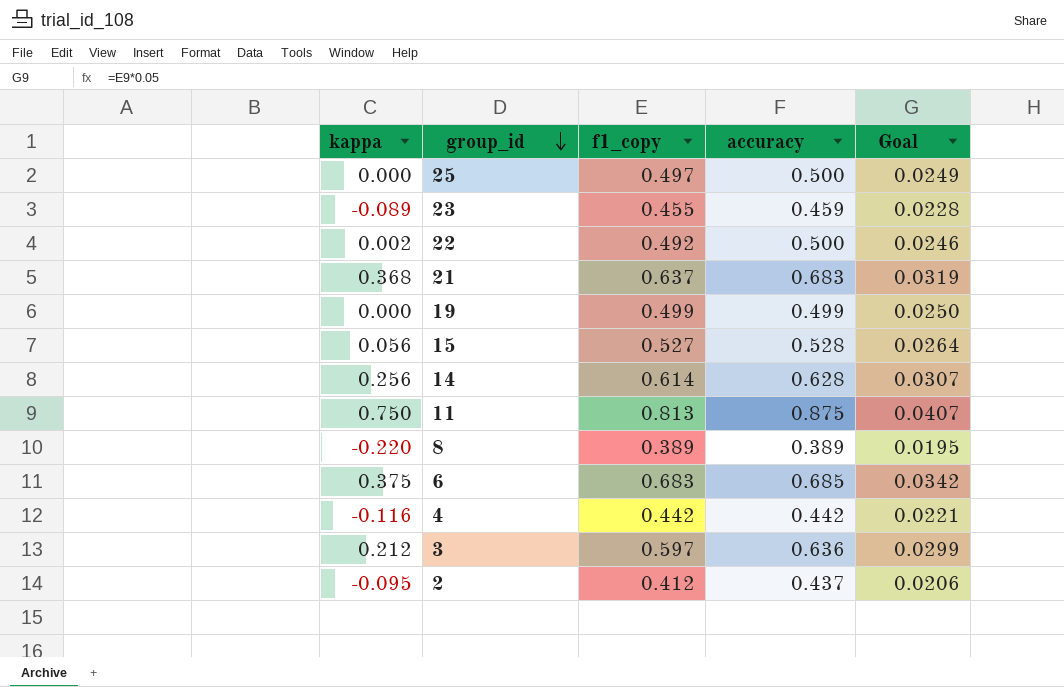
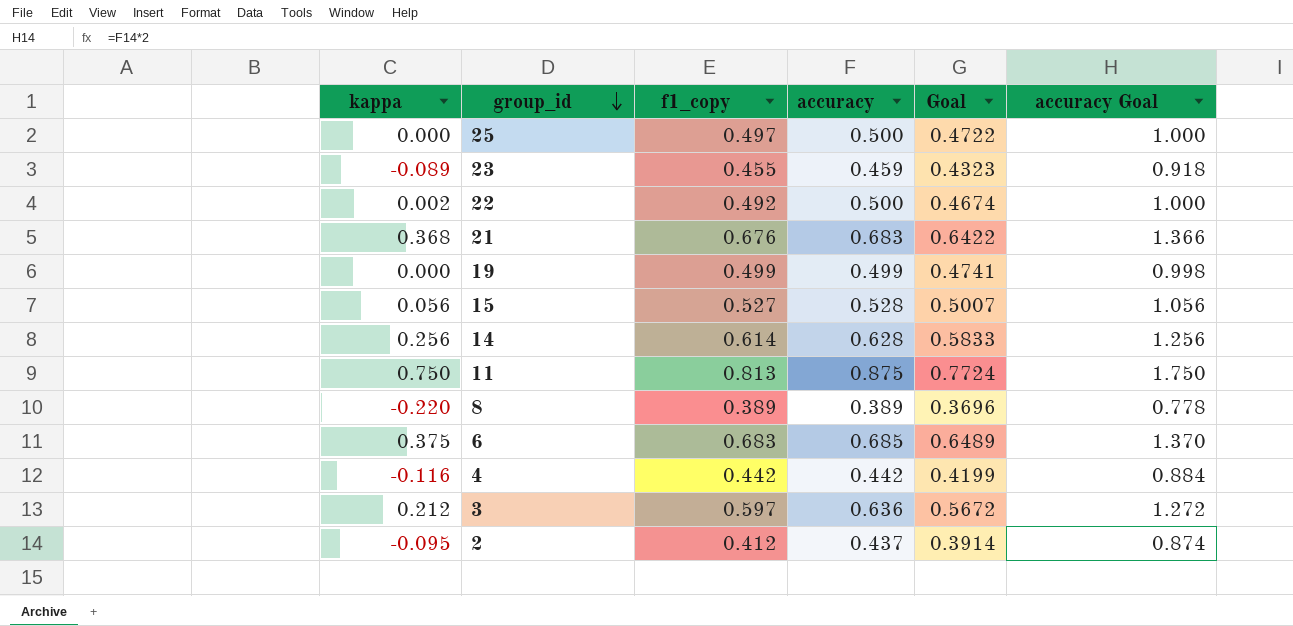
column Goal | formula: [f1_copy] * 0.05 -> [f1_copy] * 0.95
column accuracy Goal | formula: none -> [accuracy] * 2
21 | f1_copy: 0.637 -> 0.676

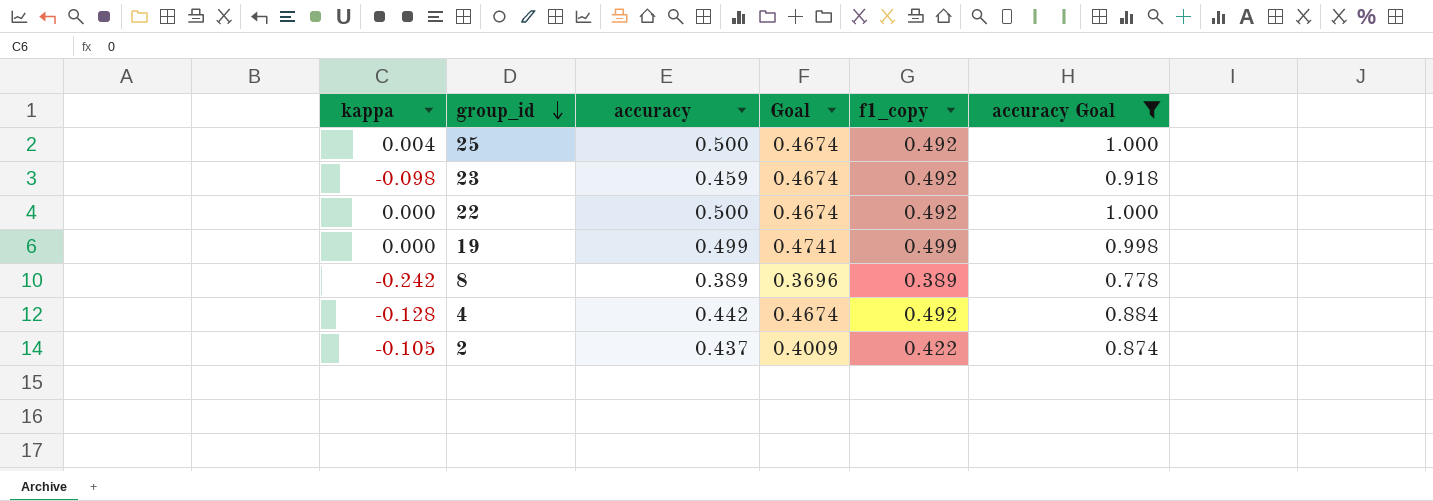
filter: none -> accuracy Goal <= 1.000
column f1_copy | position: 3 -> 5
25 | kappa: 0.000 -> 0.004
25 | Goal: 0.4722 -> 0.4674
25 | f1_copy: 0.497 -> 0.492
23 | kappa: -0.089 -> -0.098
23 | Goal: 0.4323 -> 0.4674
23 | f1_copy: 0.455 -> 0.492
22 | kappa: 0.002 -> 0.000
8 | kappa: -0.220 -> -0.242
4 | kappa: -0.116 -> -0.128
4 | Goal: 0.4199 -> 0.4674
4 | f1_copy: 0.442 -> 0.492
2 | kappa: -0.095 -> -0.105
2 | Goal: 0.3914 -> 0.4009
2 | f1_copy: 0.412 -> 0.422

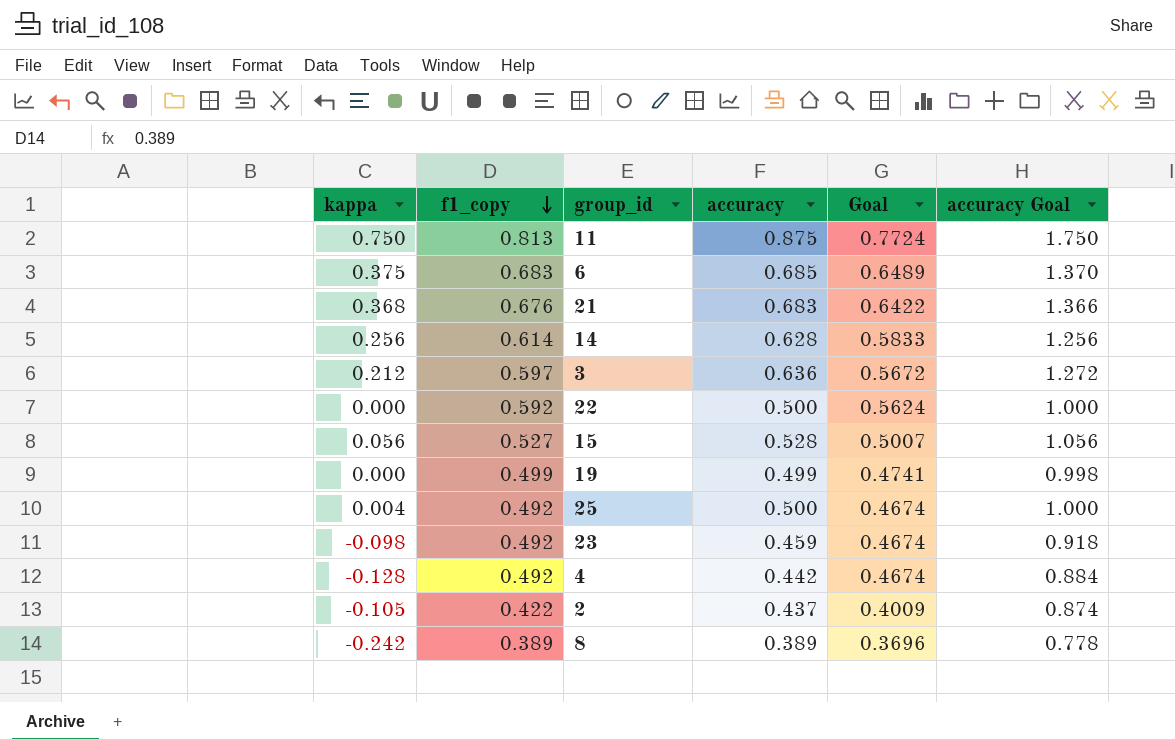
filter: accuracy Goal <= 1.000 -> none
row order: group_id descending -> f1_copy descending
column f1_copy | position: 5 -> 2
22 | f1_copy: 0.492 -> 0.592
22 | Goal: 0.4674 -> 0.5624

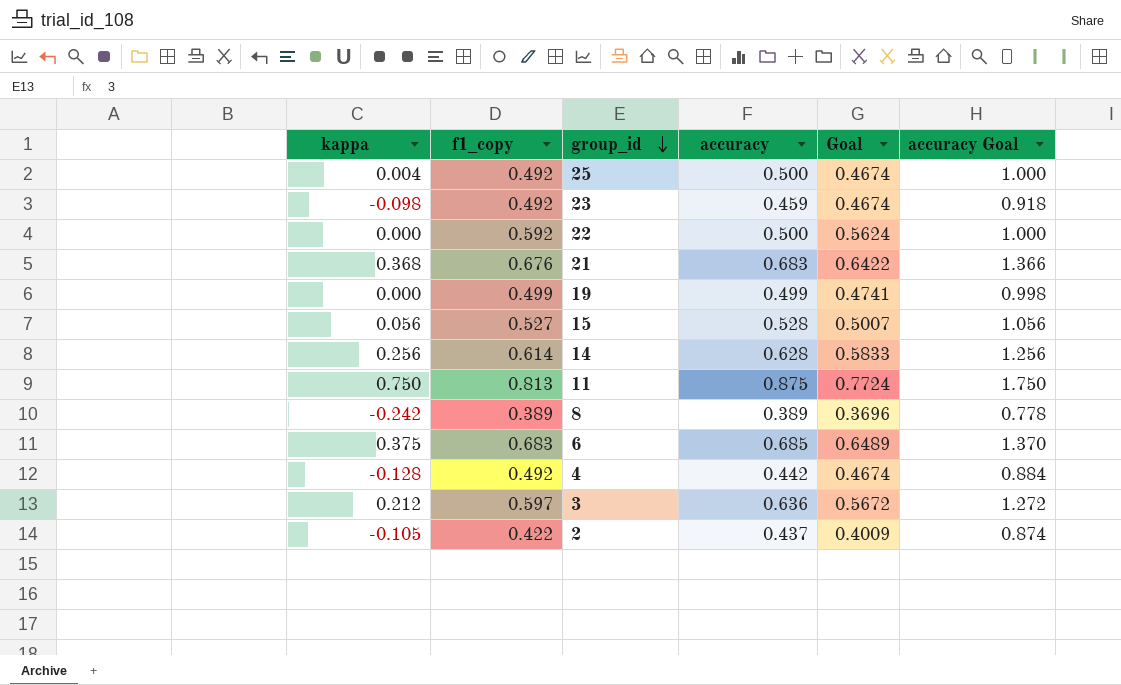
row order: f1_copy descending -> group_id descending

